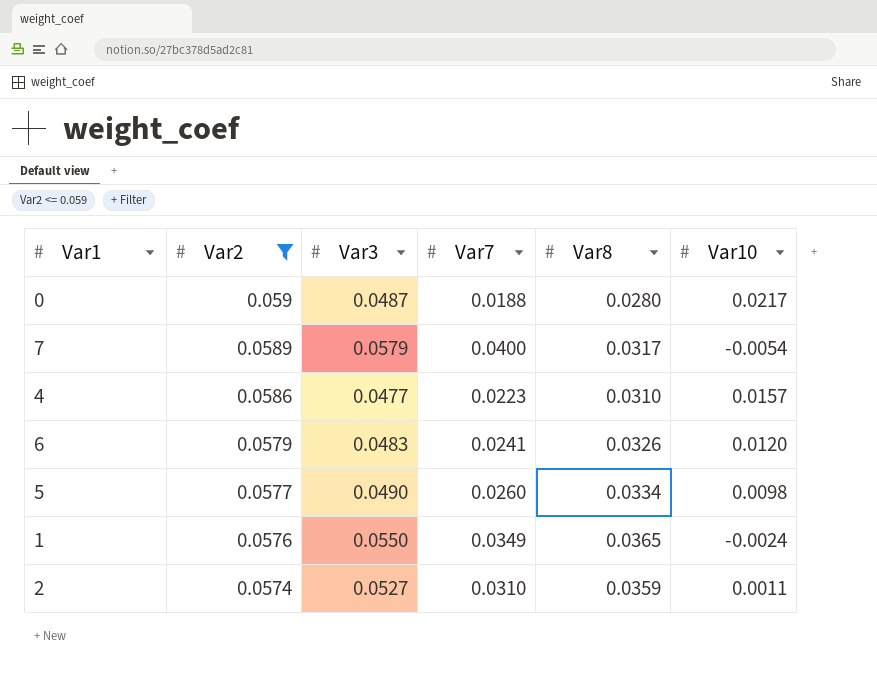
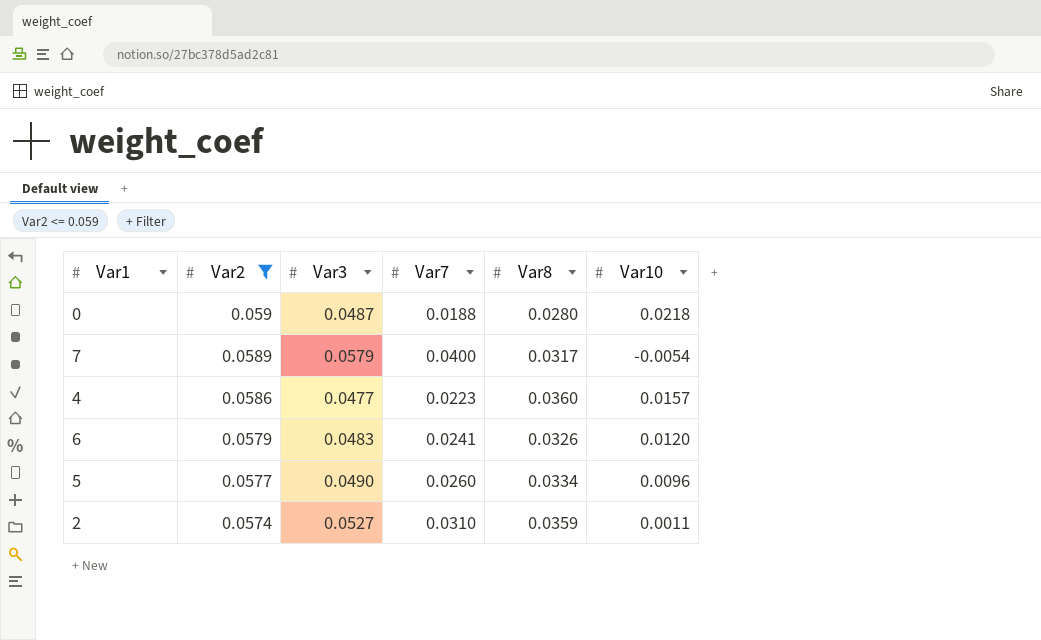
row 1: 0.0576 | 0.0550 | 0.0349 | 0.0365 | -0.0024 -> none
0 | Var10: 0.0217 -> 0.0218
4 | Var8: 0.0310 -> 0.0360
5 | Var10: 0.0098 -> 0.0096

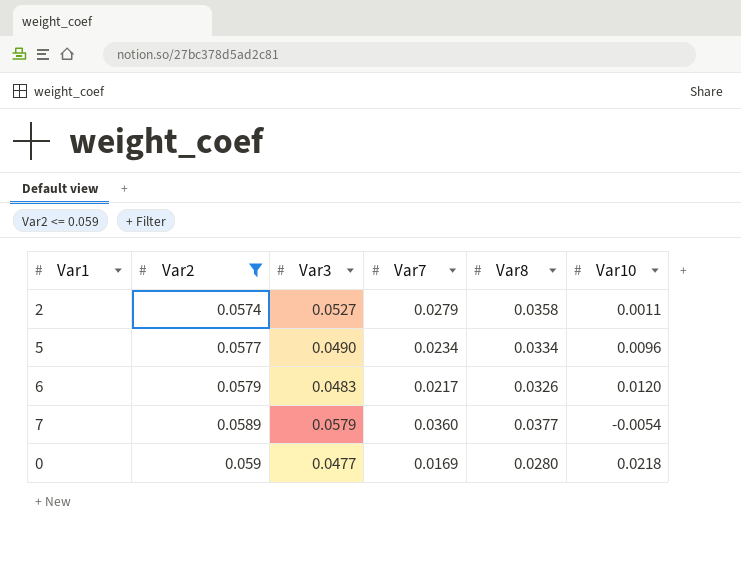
row order: Var2 descending -> Var2 ascending
row 4: 0.0586 | 0.0477 | 0.0223 | 0.0360 | 0.0157 -> none
2 | Var7: 0.0310 -> 0.0279
2 | Var8: 0.0359 -> 0.0358
5 | Var7: 0.0260 -> 0.0234
6 | Var7: 0.0241 -> 0.0217
7 | Var7: 0.0400 -> 0.0360
7 | Var8: 0.0317 -> 0.0377
0 | Var3: 0.0487 -> 0.0477
0 | Var7: 0.0188 -> 0.0169

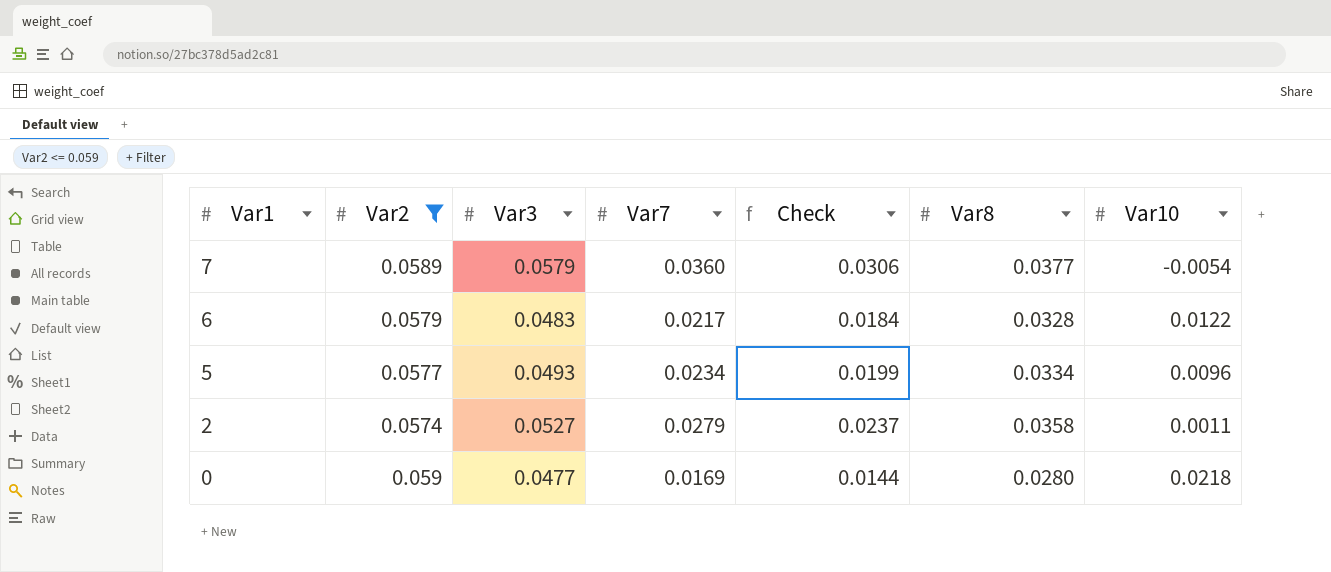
row order: Var2 ascending -> Var1 descending
column Check | formula: none -> [Var7] * 0.85
6 | Var8: 0.0326 -> 0.0328
6 | Var10: 0.0120 -> 0.0122
5 | Var3: 0.0490 -> 0.0493

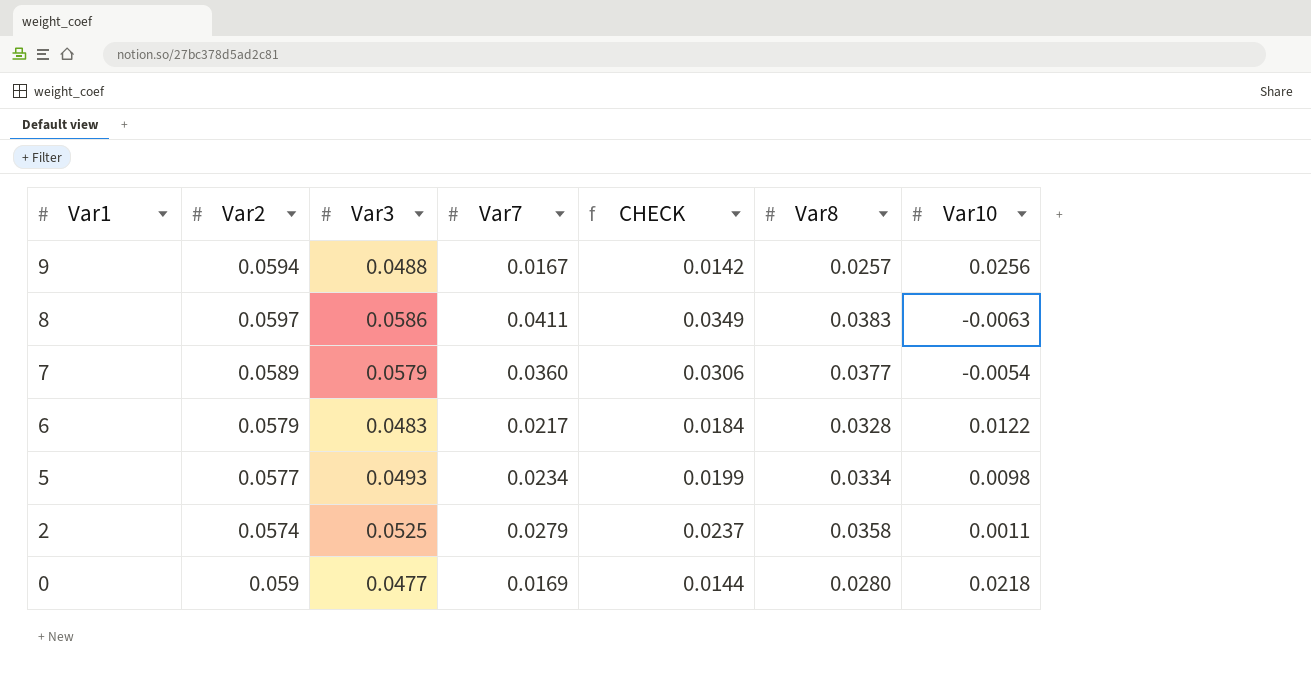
filter: Var2 <= 0.059 -> none
column name: Check -> CHECK
5 | Var10: 0.0096 -> 0.0098
2 | Var3: 0.0527 -> 0.0525

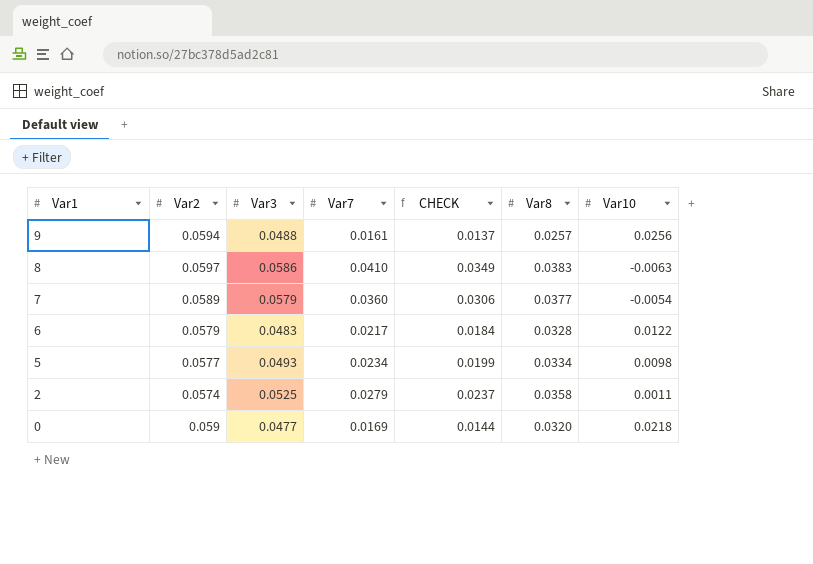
9 | Var7: 0.0167 -> 0.0161
9 | CHECK: 0.0142 -> 0.0137
8 | Var7: 0.0411 -> 0.0410
0 | Var8: 0.0280 -> 0.0320

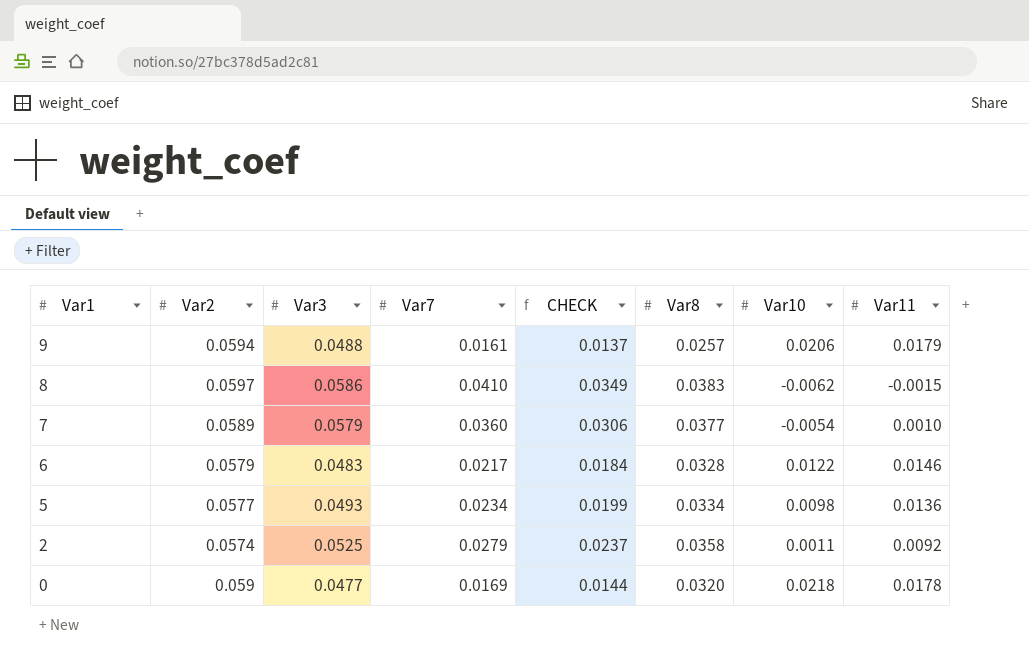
column Var11 | position: none -> 8
9 | Var10: 0.0256 -> 0.0206
8 | Var10: -0.0063 -> -0.0062

